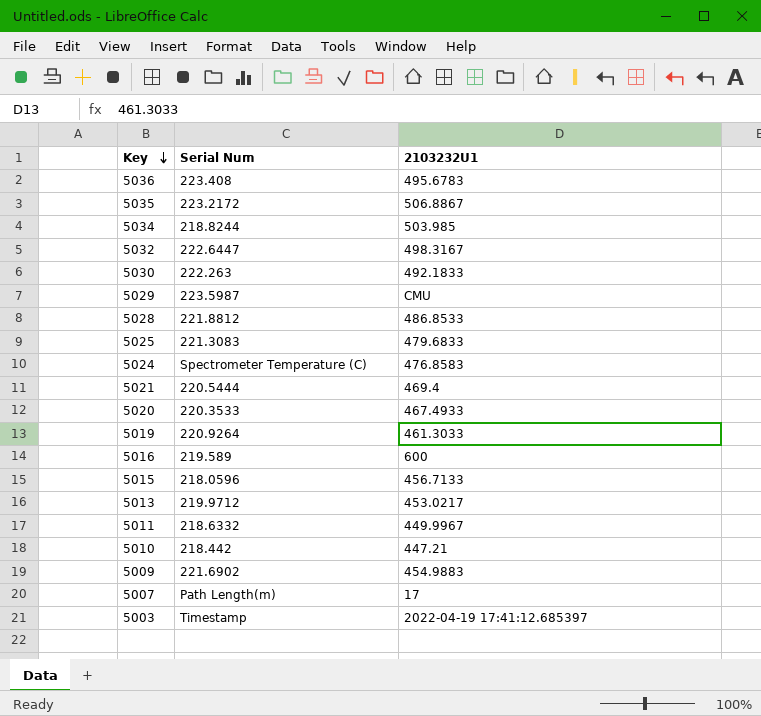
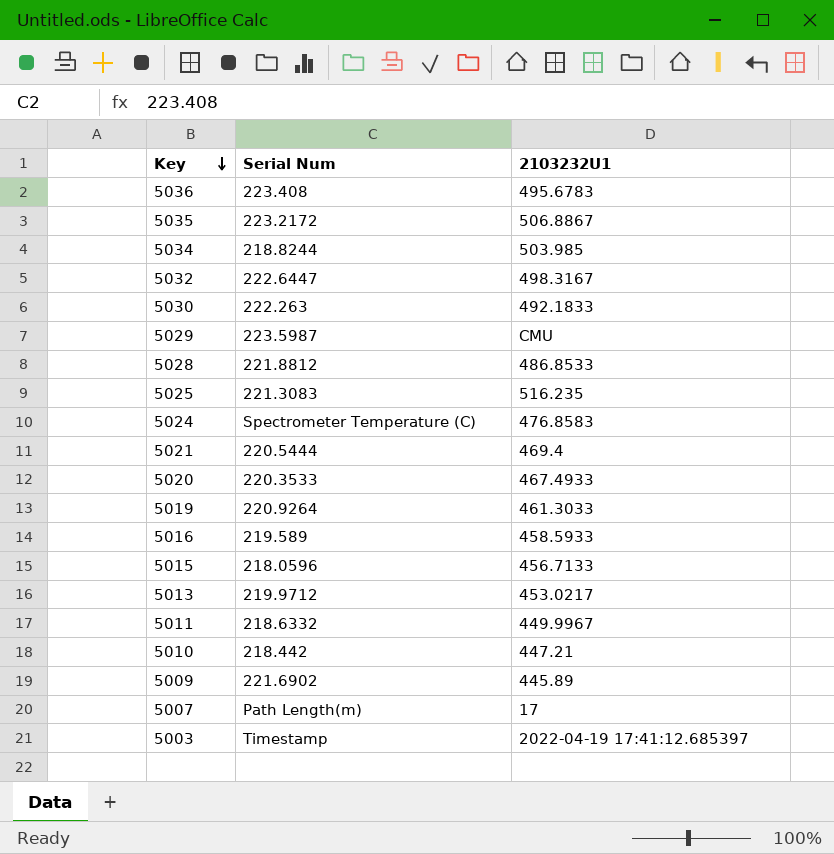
5025 | 2103232U1: 479.6833 -> 516.235
5016 | 2103232U1: 600 -> 458.5933
5009 | 2103232U1: 454.9883 -> 445.89

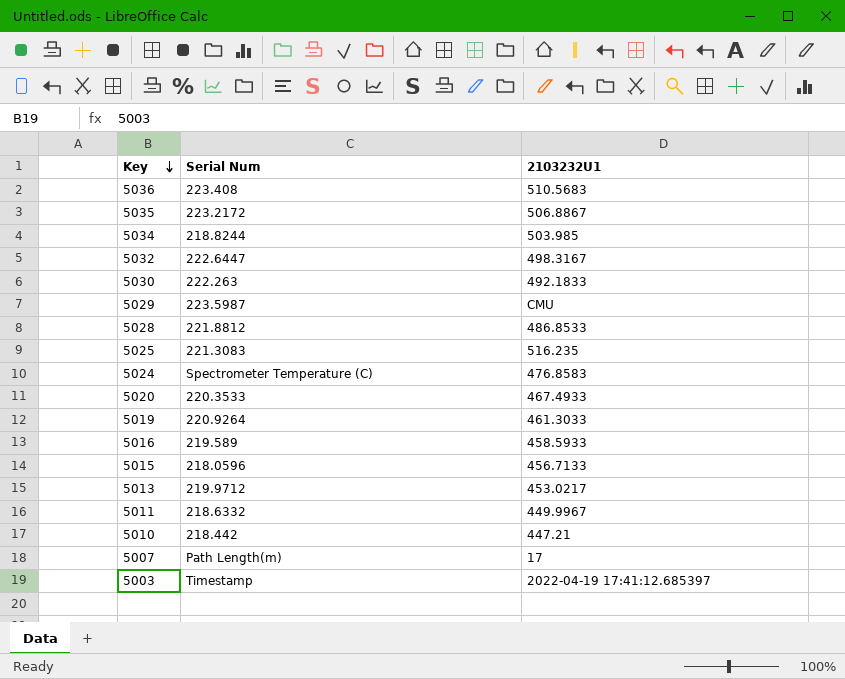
row 5021: 220.5444 | 469.4 -> none
row 5009: 221.6902 | 445.89 -> none
5036 | 2103232U1: 495.6783 -> 510.5683

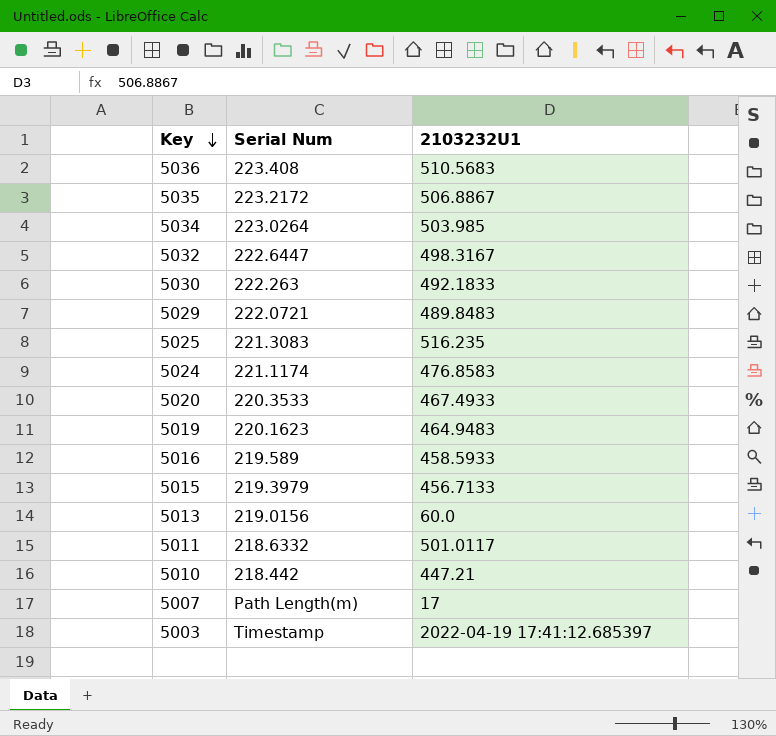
row 5028: 221.8812 | 486.8533 -> none
5034 | Serial Num: 218.8244 -> 223.0264
5029 | Serial Num: 223.5987 -> 222.0721
5029 | 2103232U1: CMU -> 489.8483
5024 | Serial Num: Spectrometer Temperature (C) -> 221.1174
5019 | Serial Num: 220.9264 -> 220.1623
5019 | 2103232U1: 461.3033 -> 464.9483
5015 | Serial Num: 218.0596 -> 219.3979
5013 | Serial Num: 219.9712 -> 219.0156
5013 | 2103232U1: 453.0217 -> 60.0
5011 | 2103232U1: 449.9967 -> 501.0117

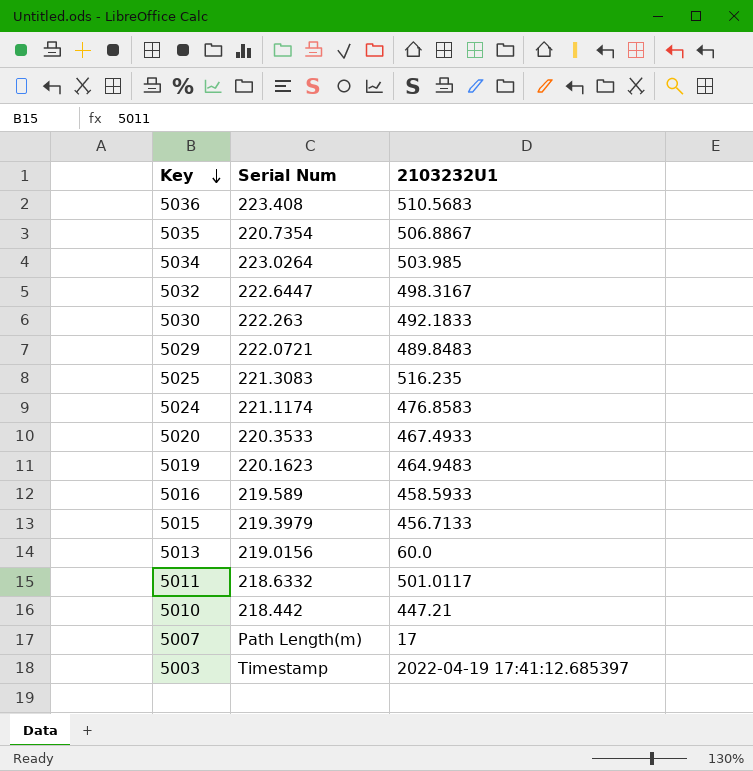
5035 | Serial Num: 223.2172 -> 220.7354

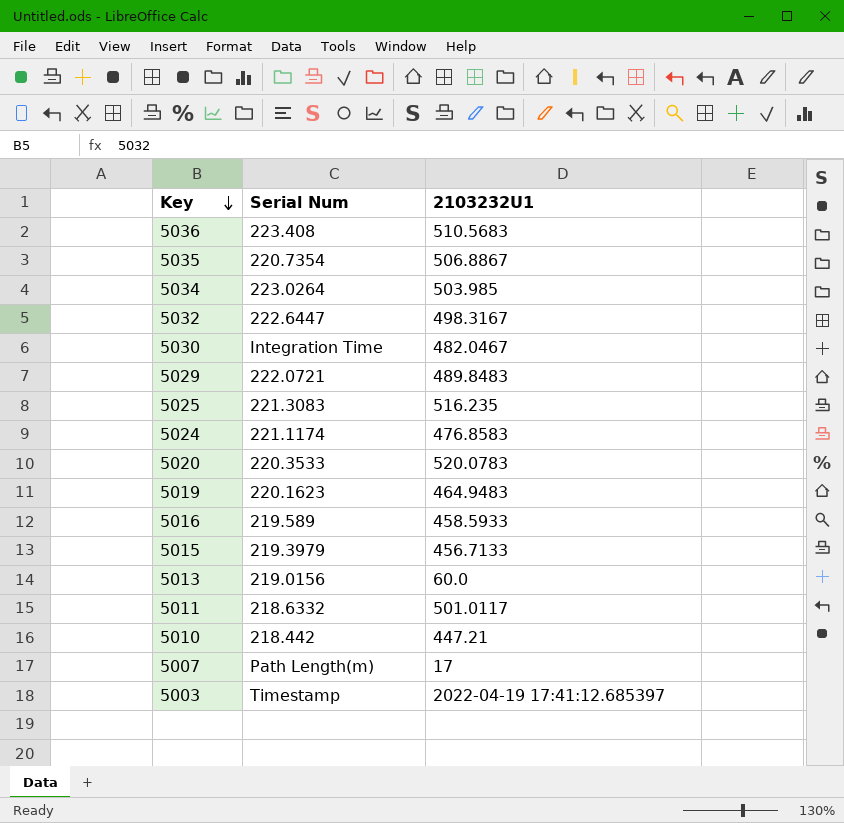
5030 | Serial Num: 222.263 -> Integration Time
5030 | 2103232U1: 492.1833 -> 482.0467
5020 | 2103232U1: 467.4933 -> 520.0783

